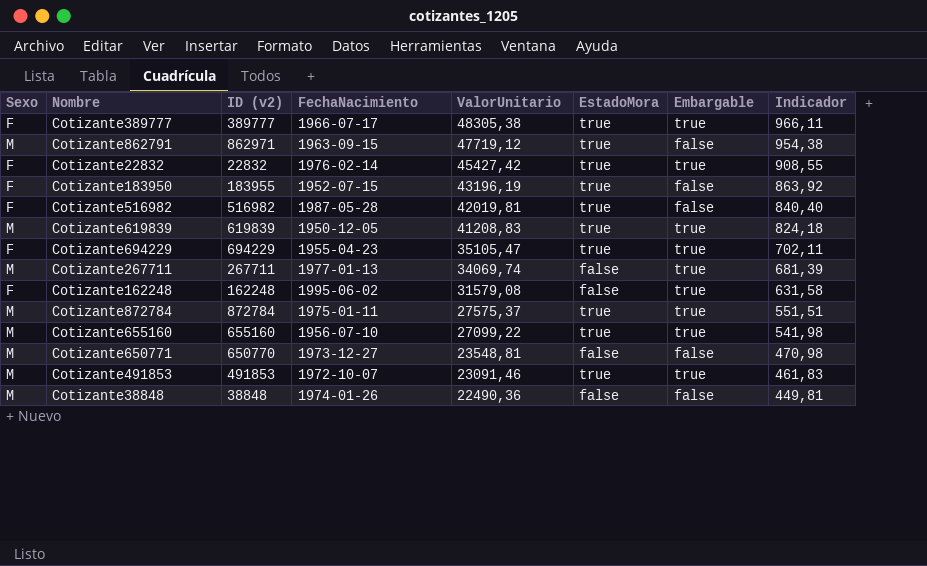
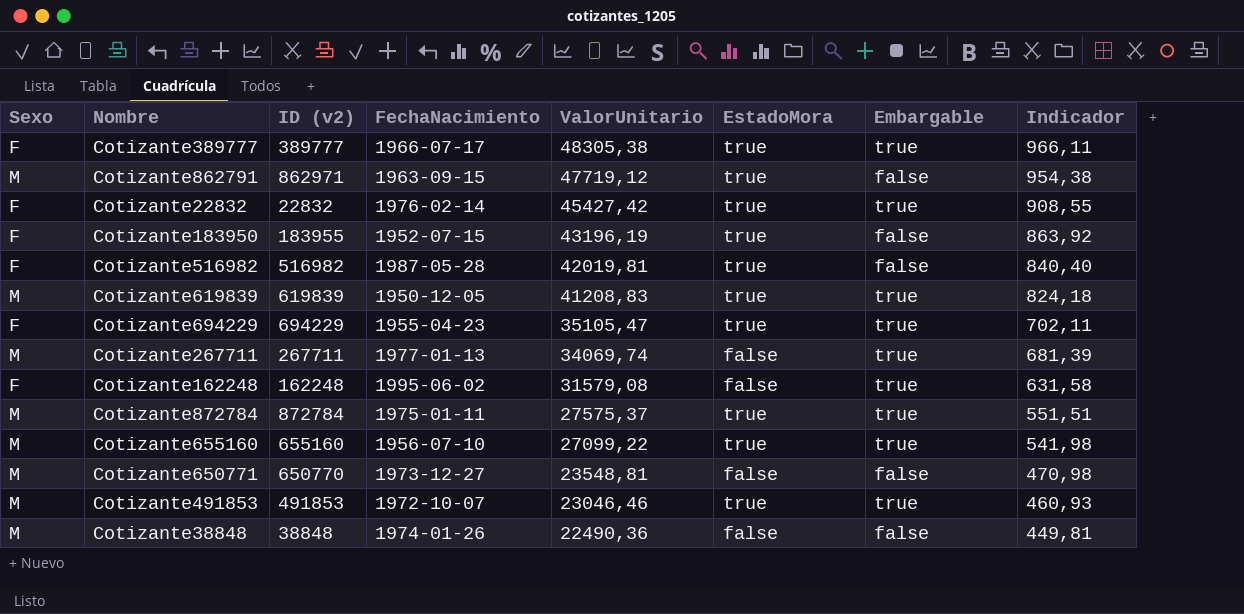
Cotizante491853 | ValorUnitario: 23091,46 -> 23046,46
Cotizante491853 | Indicador: 461,83 -> 460,93

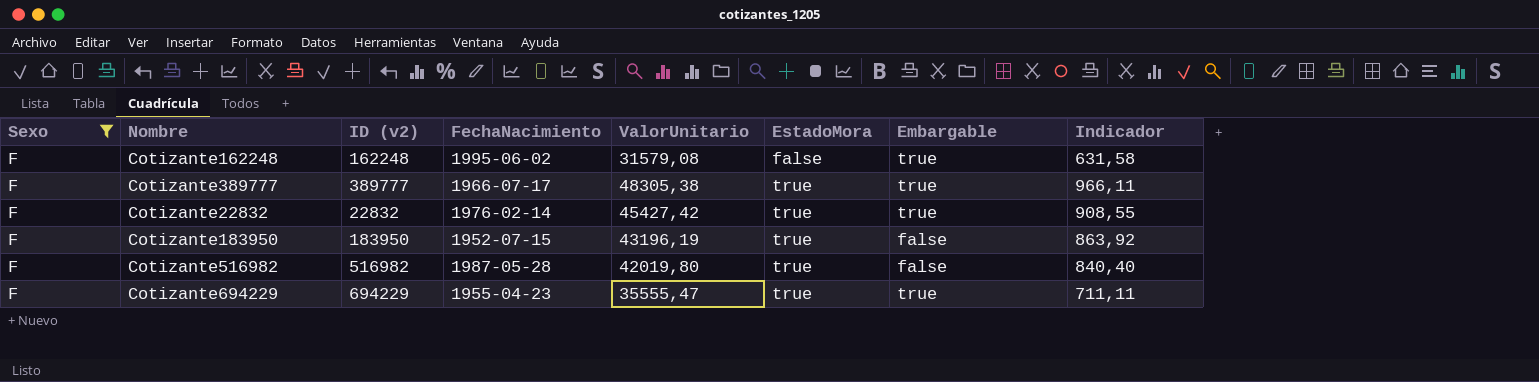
filter: none -> Sexo = F
row order: ValorUnitario descending -> EstadoMora ascending
Cotizante183950 | ID (v2): 183955 -> 183950
Cotizante516982 | ValorUnitario: 42019,81 -> 42019,80
Cotizante694229 | ValorUnitario: 35105,47 -> 35555,47
Cotizante694229 | Indicador: 702,11 -> 711,11

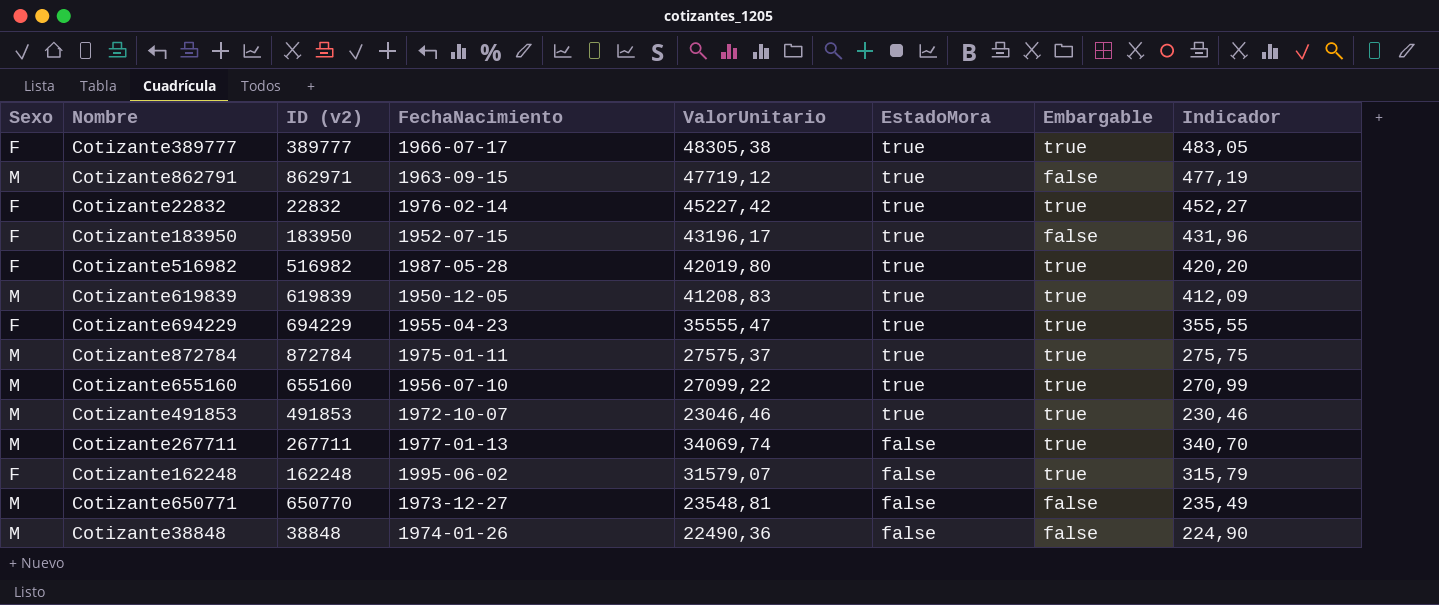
filter: Sexo = F -> none
row order: EstadoMora ascending -> EstadoMora descending
column Indicador | formula: [ValorUnitario] * 0,02 -> [ValorUnitario] * 0,01
Cotizante22832 | ValorUnitario: 45427,42 -> 45227,42
Cotizante183950 | ValorUnitario: 43196,19 -> 43196,17
Cotizante516982 | Embargable: false -> true
Cotizante162248 | ValorUnitario: 31579,08 -> 31579,07

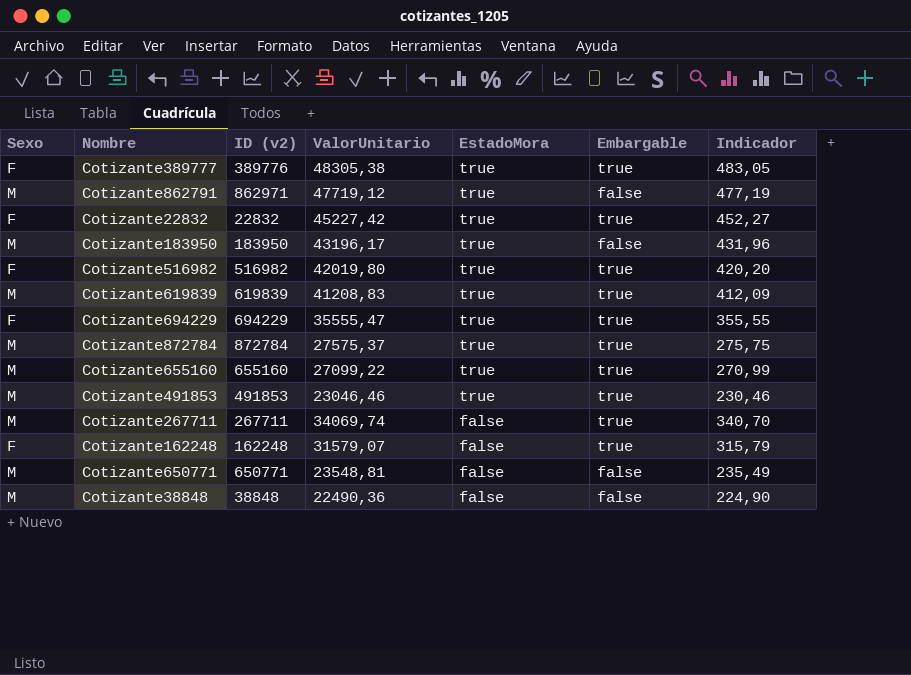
column FechaNacimiento | position: 4 -> none
Cotizante389777 | ID (v2): 389777 -> 389776
Cotizante183950 | Sexo: F -> M
Cotizante650771 | ID (v2): 650770 -> 650771

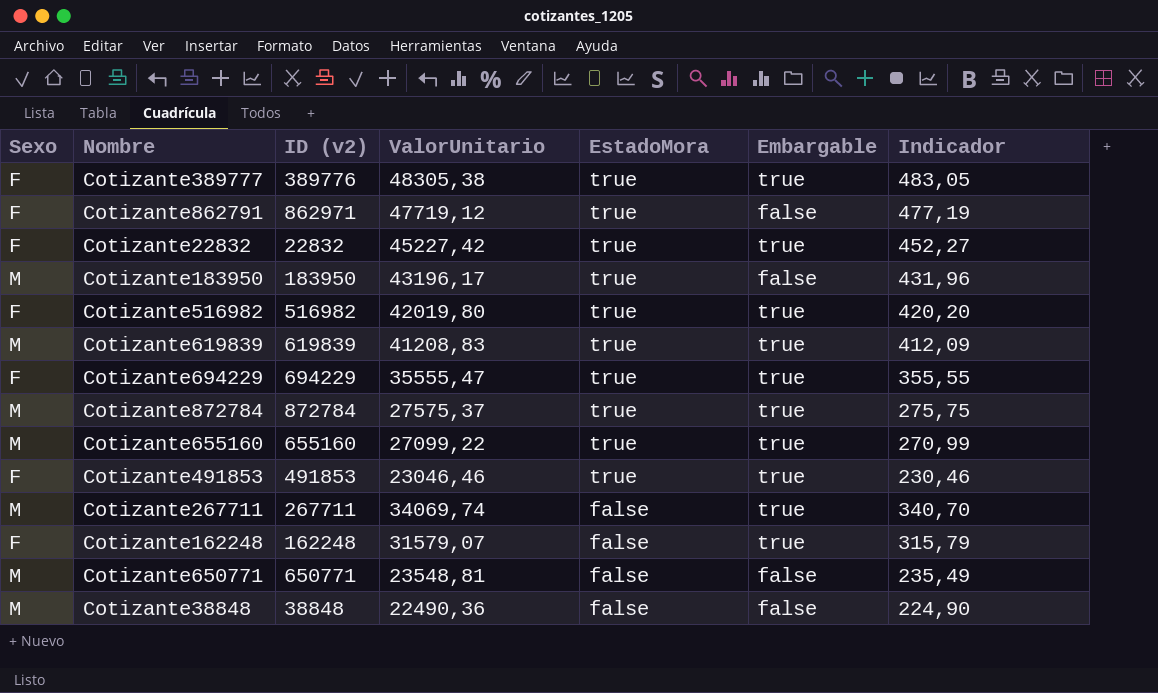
Cotizante862791 | Sexo: M -> F
Cotizante491853 | Sexo: M -> F

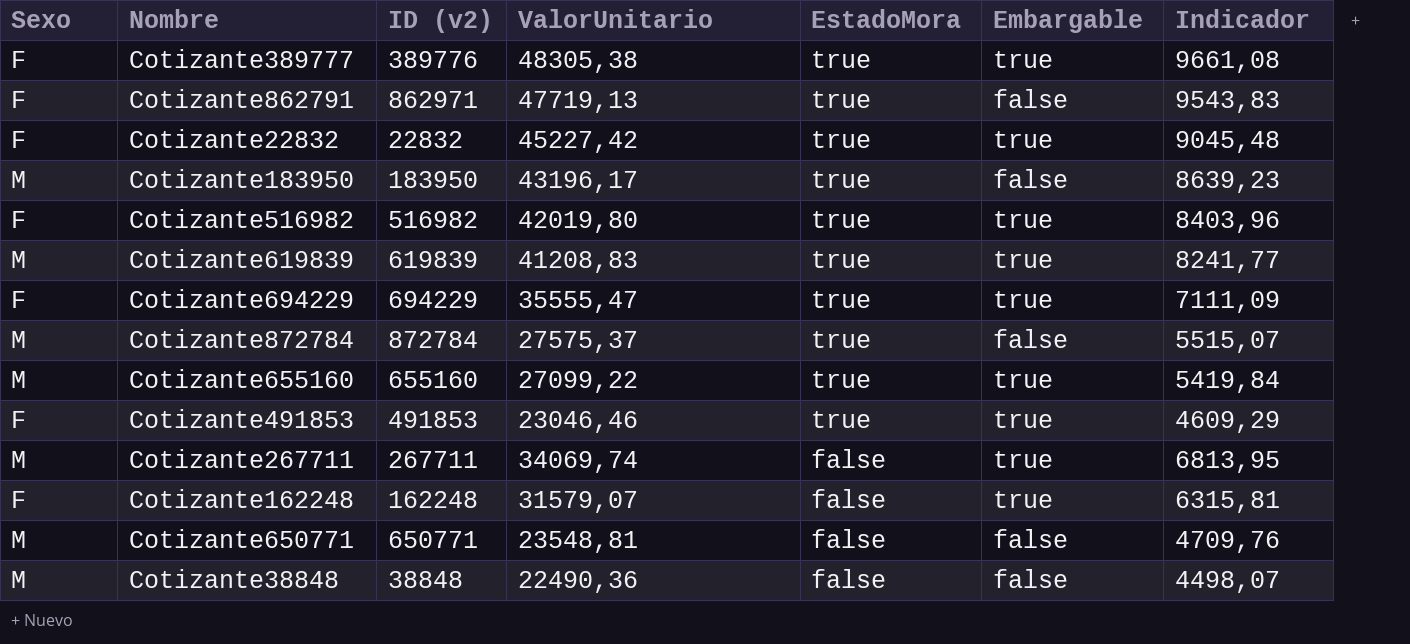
column Indicador | formula: [ValorUnitario] * 0,01 -> [ValorUnitario] * 0,2
Cotizante862791 | ValorUnitario: 47719,12 -> 47719,13
Cotizante872784 | Embargable: true -> false

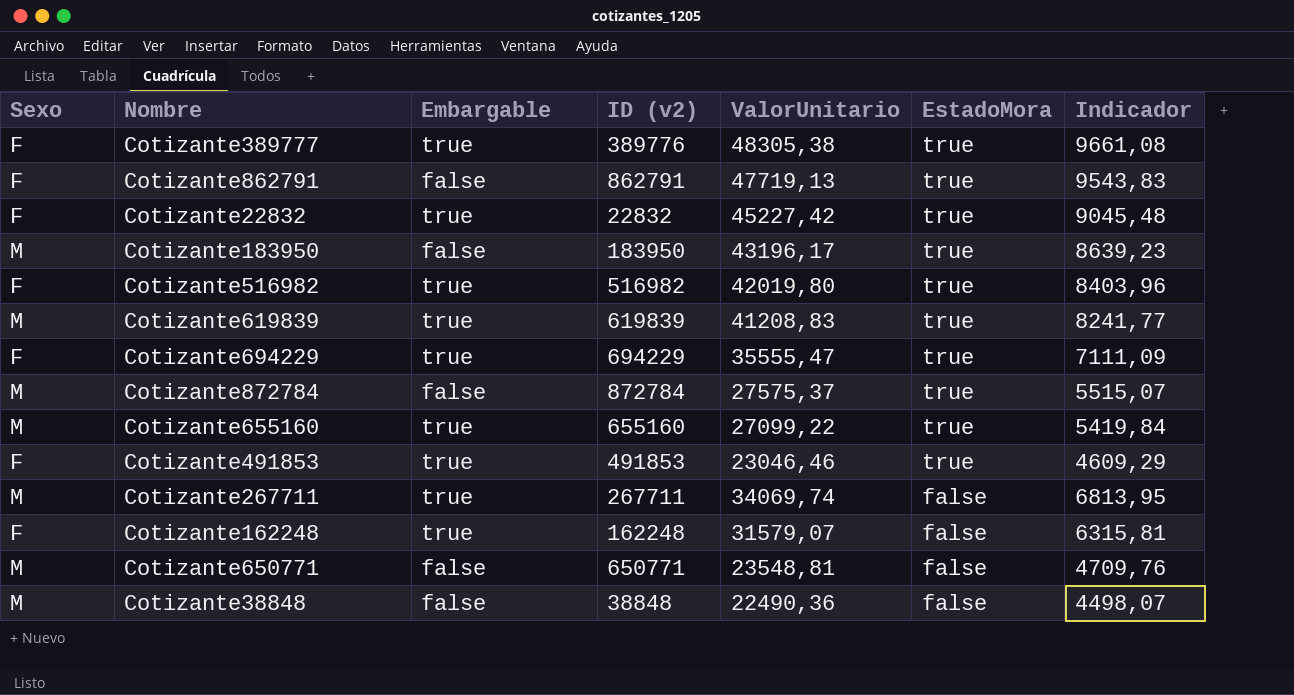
column Embargable | position: 6 -> 3
Cotizante862791 | ID (v2): 862971 -> 862791

